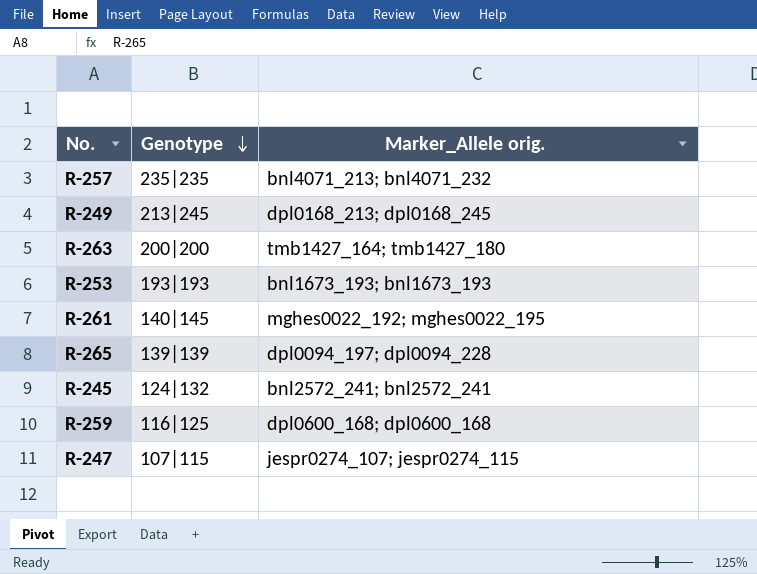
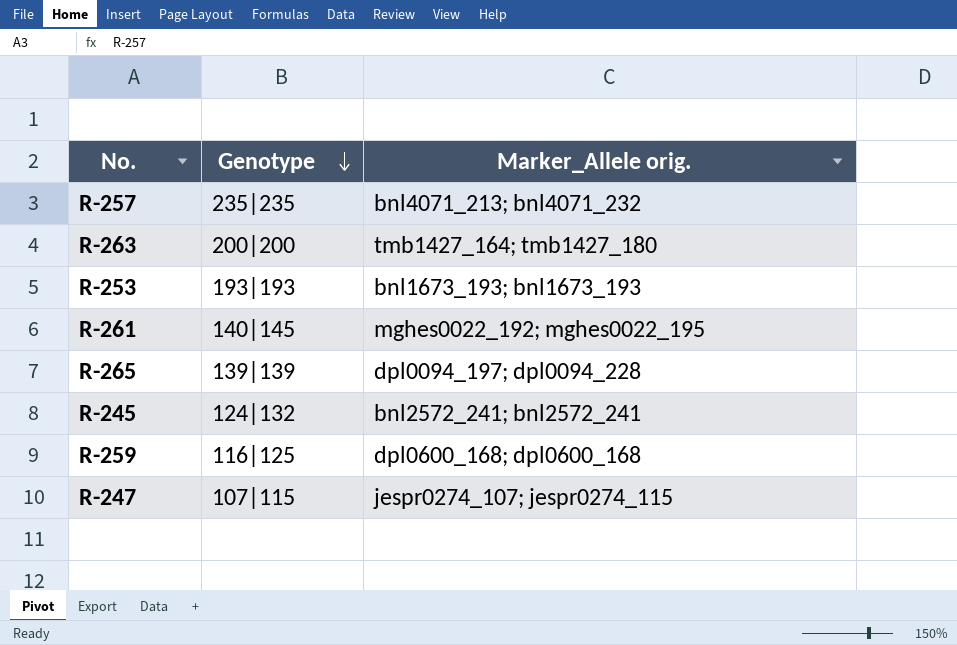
row R-249: 213|245 | dpl0168_213; dpl0168_245 -> none

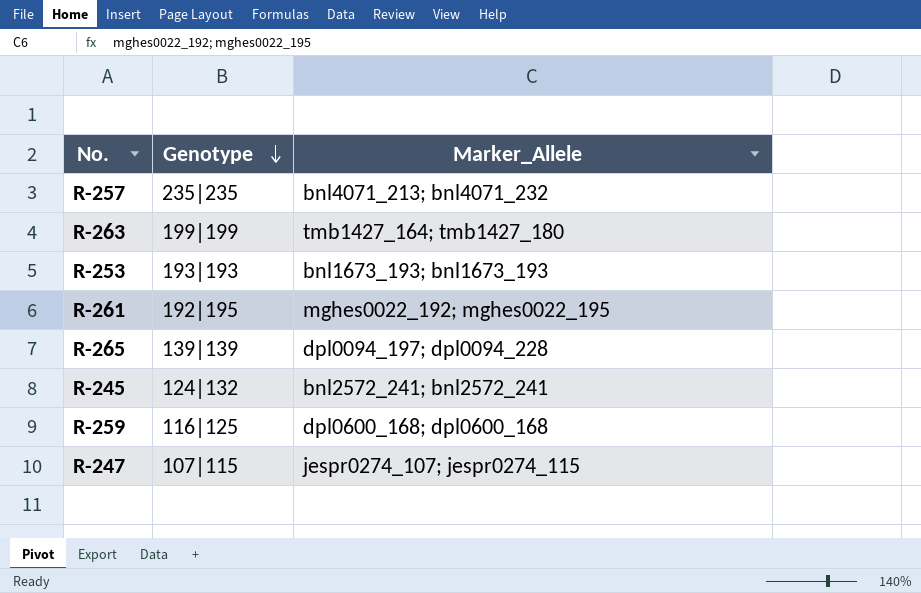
column name: Marker_Allele orig. -> Marker_Allele
R-263 | Genotype: 200|200 -> 199|199
R-261 | Genotype: 140|145 -> 192|195

